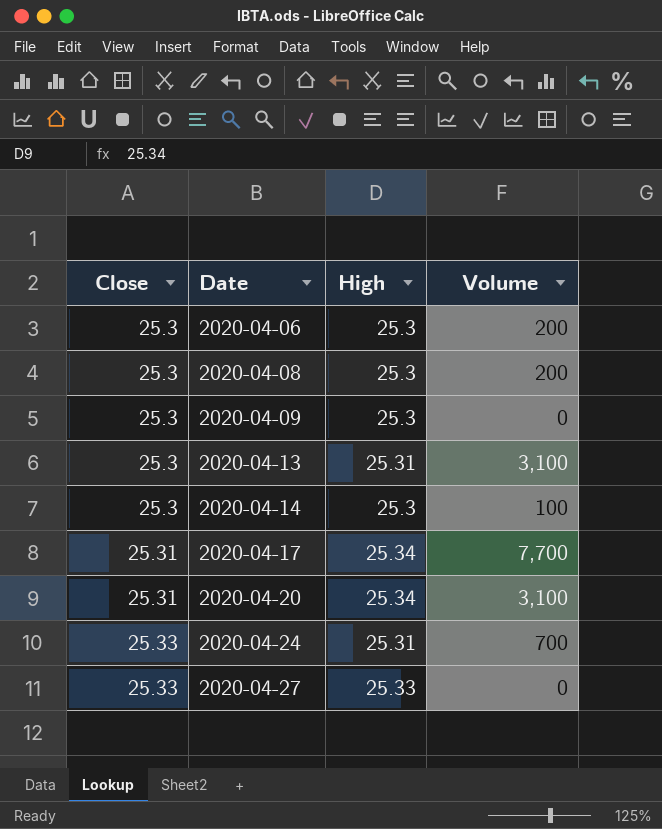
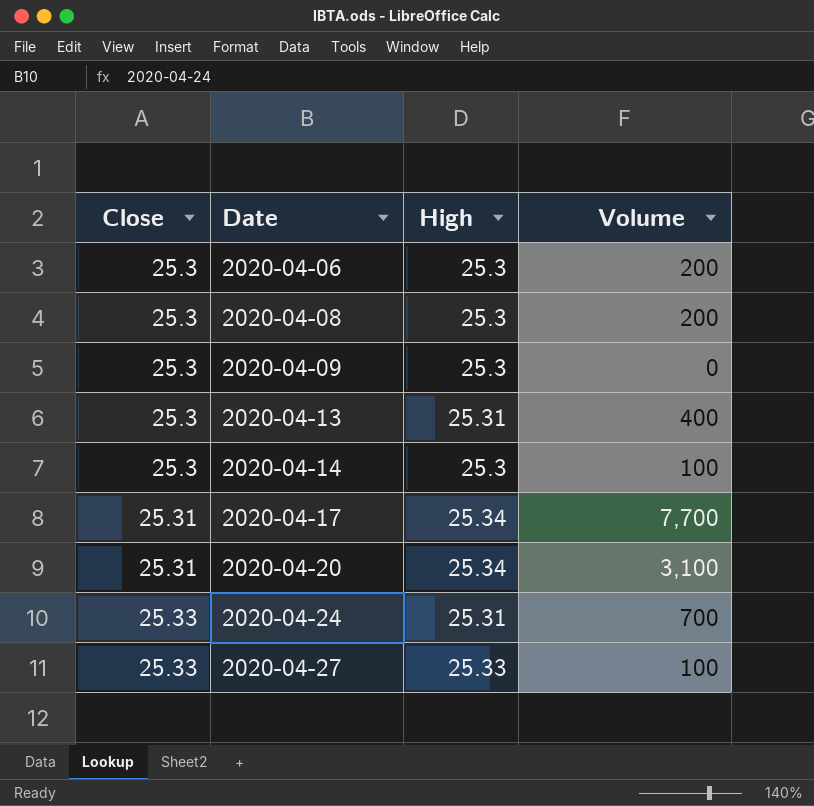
2020-04-13 | Volume: 3,100 -> 400
2020-04-27 | Volume: 0 -> 100

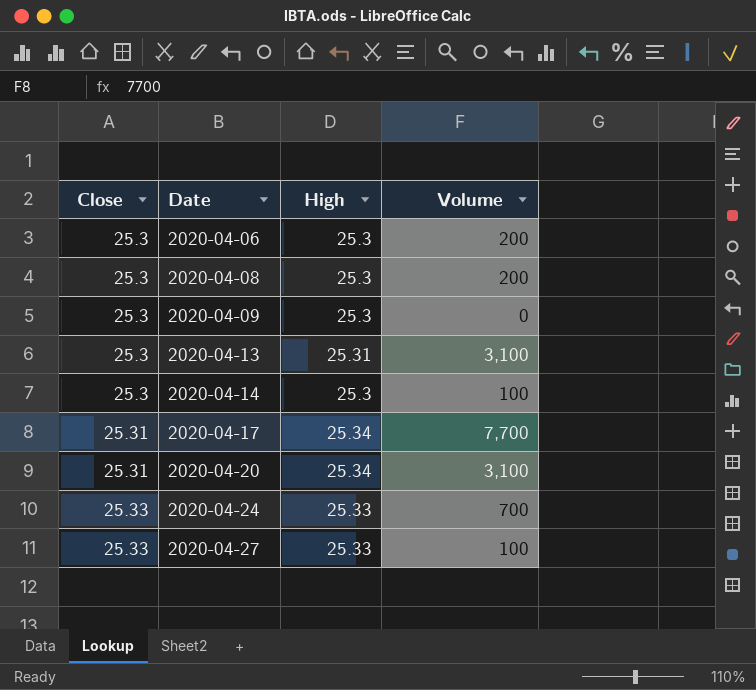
2020-04-13 | Volume: 400 -> 3,100
2020-04-24 | High: 25.31 -> 25.33

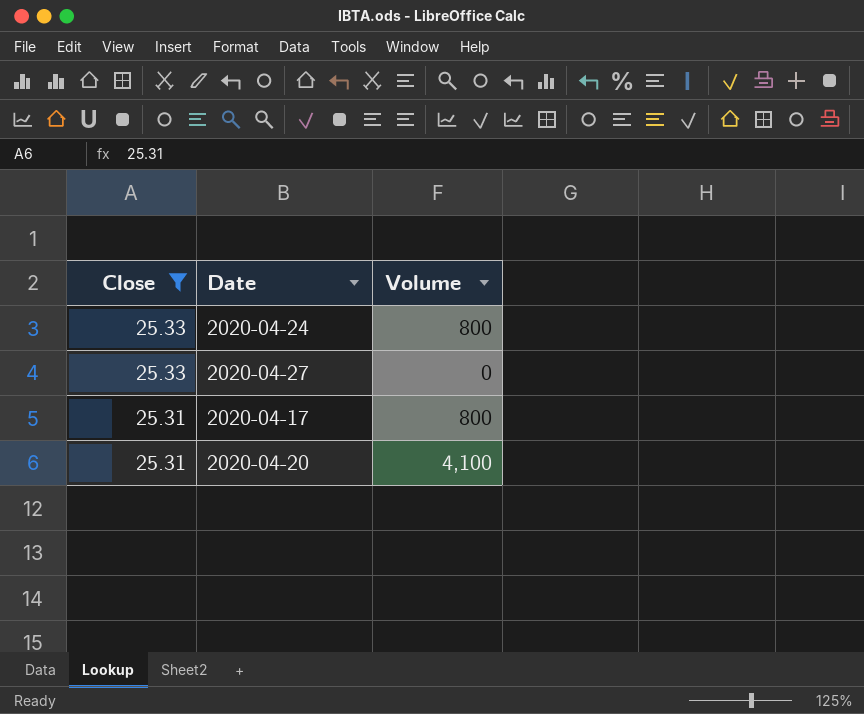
filter: none -> Close != 25.3
row order: Close ascending -> Close descending
column High | position: 3 -> none
2020-04-24 | Volume: 700 -> 800
2020-04-27 | Volume: 100 -> 0
2020-04-17 | Volume: 7,700 -> 800
2020-04-20 | Volume: 3,100 -> 4,100

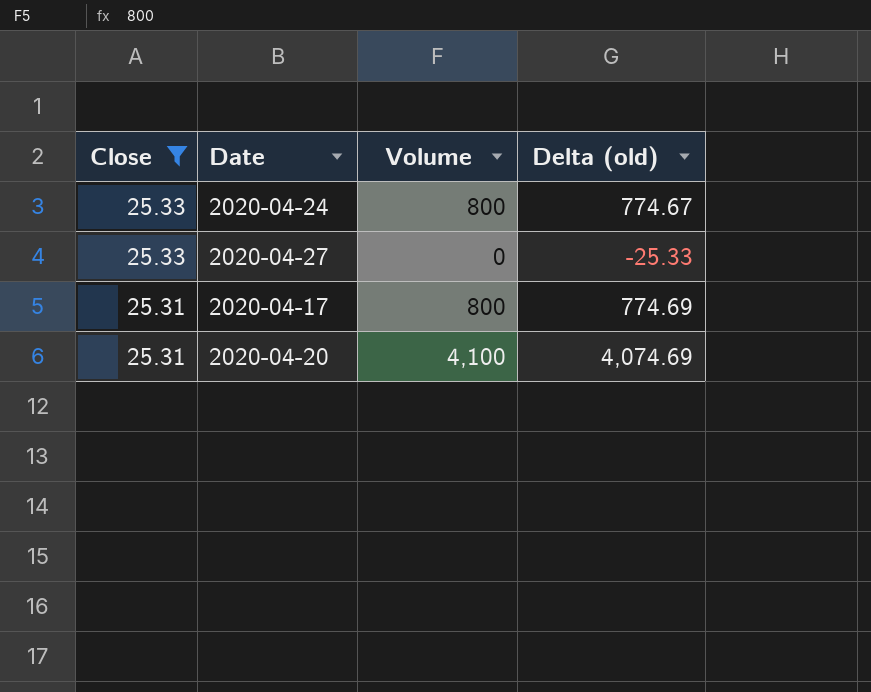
column Delta (old) | formula: none -> [Volume] - [Close]

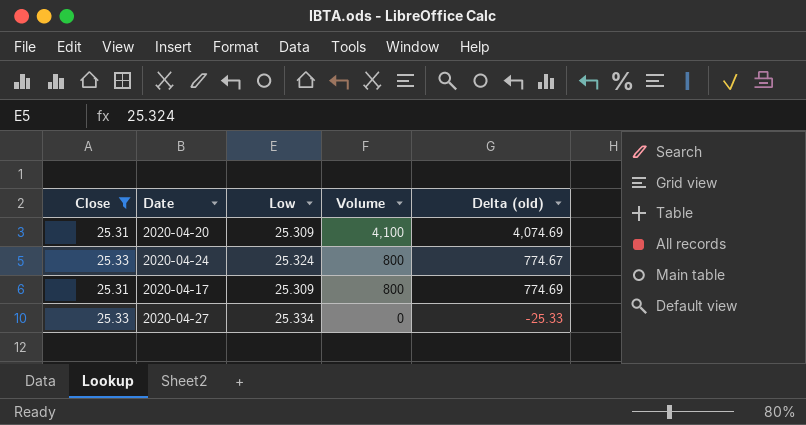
row order: Close descending -> Volume descending
column Low | position: none -> 3

